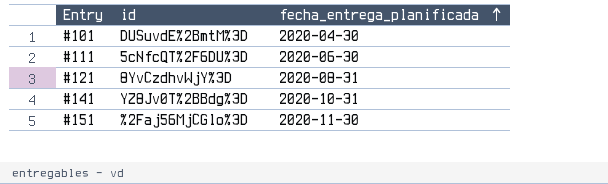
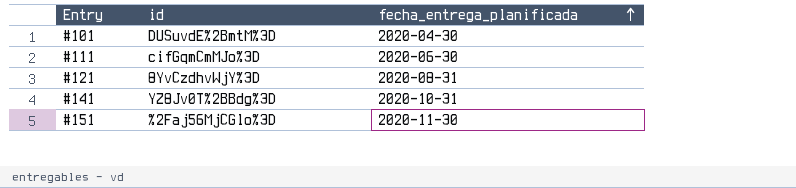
#111 | id: 5cNfcQT%2F6DU%3D -> cifGqmCmMJo%3D

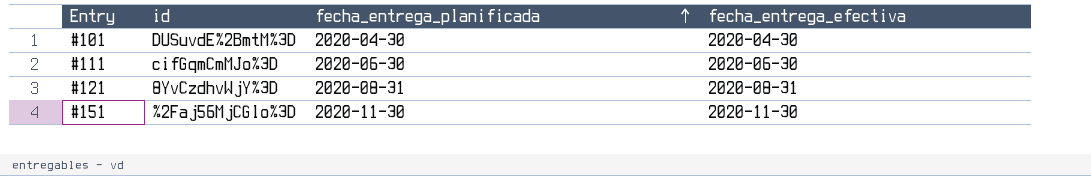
column fecha_entrega_efectiva | position: none -> 4
row #141: YZ8Jv0T%2BBdg%3D | 2020-10-31 -> none

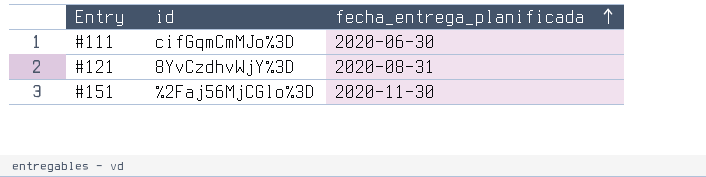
column fecha_entrega_efectiva | position: 4 -> none
row #101: DUSuvdE%2BmtM%3D | 2020-04-30 | 2020-04-30 -> none

